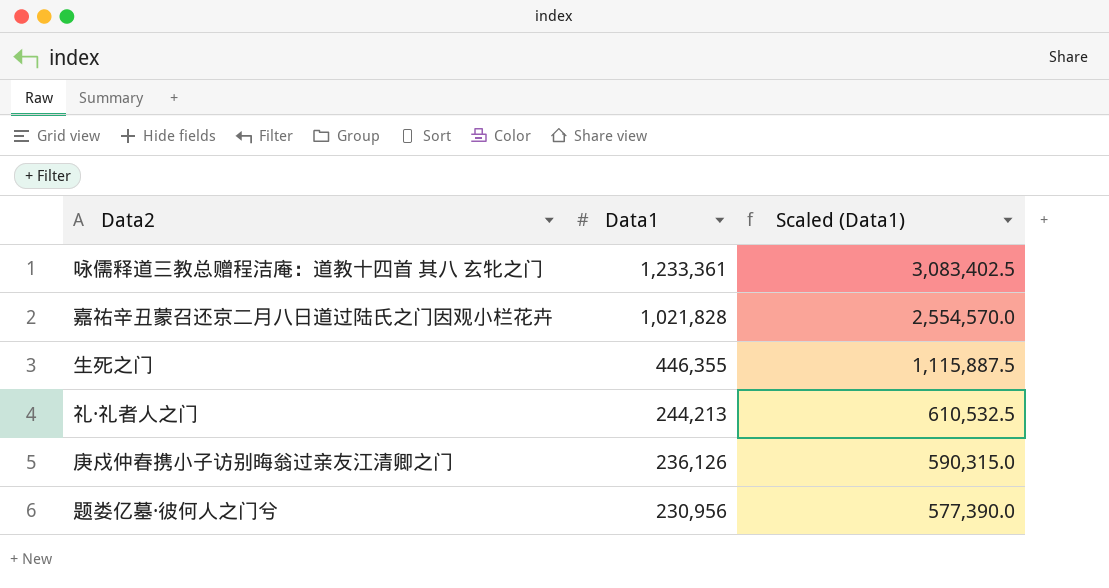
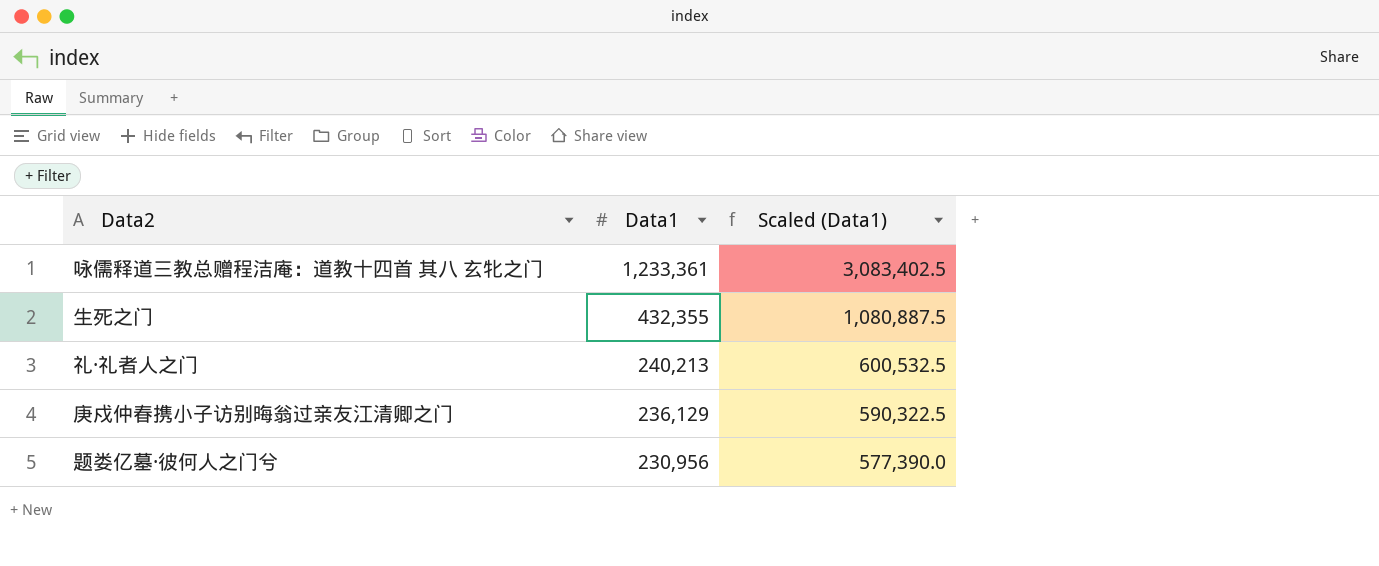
row 嘉祐辛丑蒙召还京二月八日道过陆氏之门因观小栏花卉: 1,021,828 | 2,554,570.0 -> none
生死之门 | Data1: 446,355 -> 432,355
生死之门 | Scaled (Data1): 1,115,887.5 -> 1,080,887.5
礼·礼者人之门 | Data1: 244,213 -> 240,213
礼·礼者人之门 | Scaled (Data1): 610,532.5 -> 600,532.5
庚戍仲春携小子访别晦翁过亲友江清卿之门 | Data1: 236,126 -> 236,129
庚戍仲春携小子访别晦翁过亲友江清卿之门 | Scaled (Data1): 590,315.0 -> 590,322.5

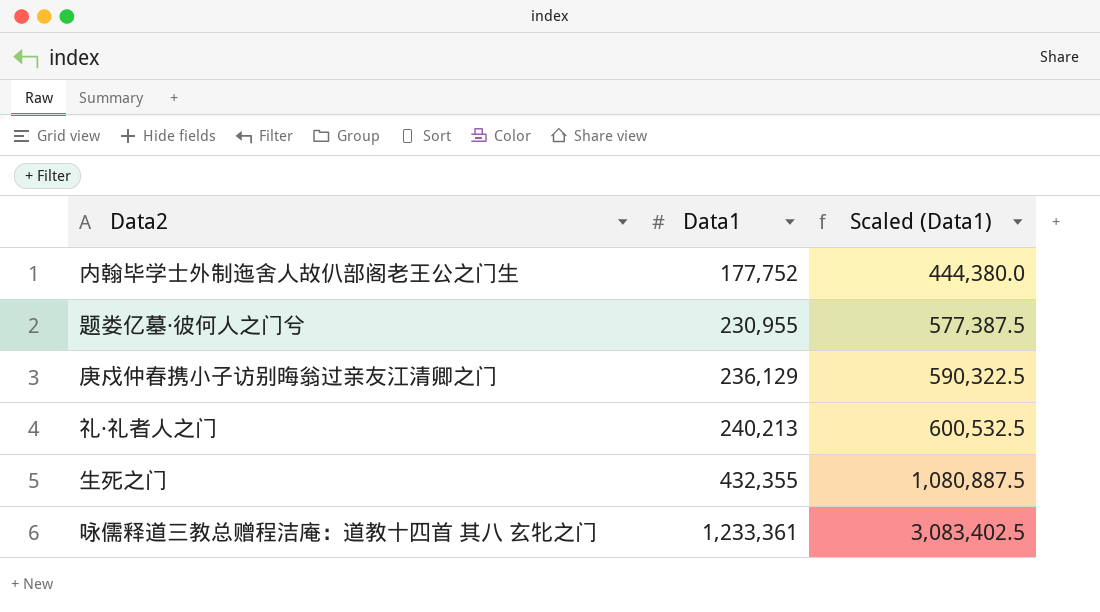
row order: Data1 descending -> Data1 ascending
row 内翰毕学士外制迤舍人故仈部阁老王公之门生: none -> 177,752 | 444,380.0
题娄亿墓·彼何人之门兮 | Data1: 230,956 -> 230,955
题娄亿墓·彼何人之门兮 | Scaled (Data1): 577,390.0 -> 577,387.5

